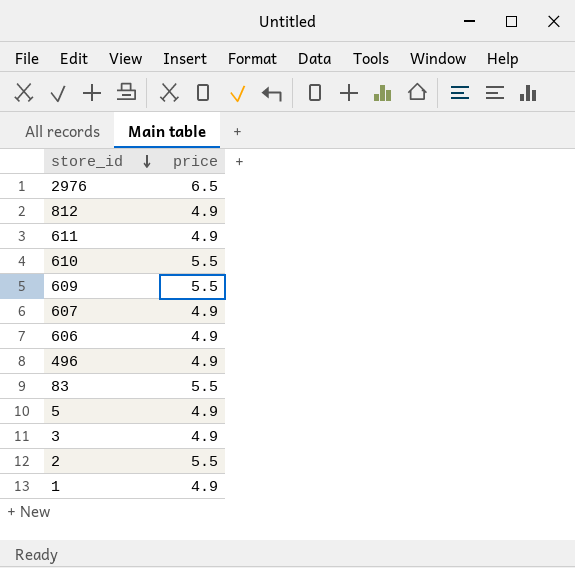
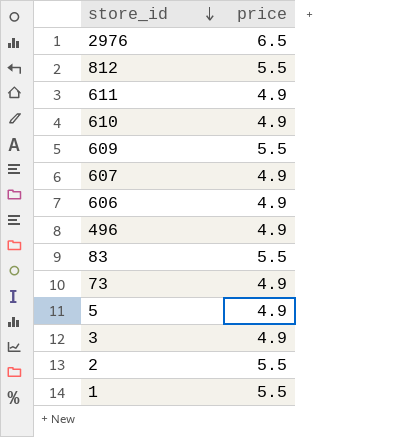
812 | price: 4.9 -> 5.5
610 | price: 5.5 -> 4.9
row 73: none -> 4.9
1 | price: 4.9 -> 5.5

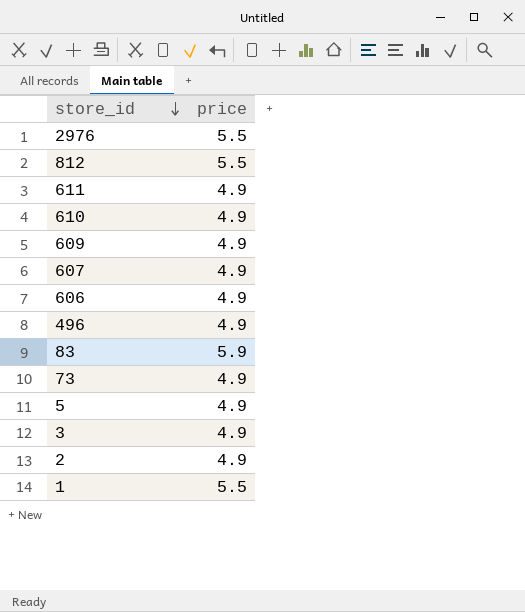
2976 | price: 6.5 -> 5.5
609 | price: 5.5 -> 4.9
83 | price: 5.5 -> 5.9
2 | price: 5.5 -> 4.9

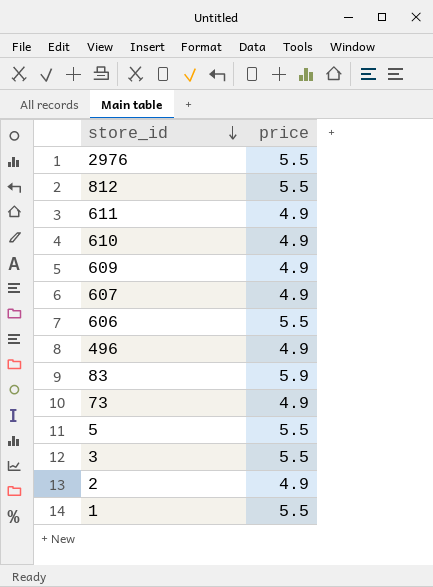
606 | price: 4.9 -> 5.5
5 | price: 4.9 -> 5.5
3 | price: 4.9 -> 5.5

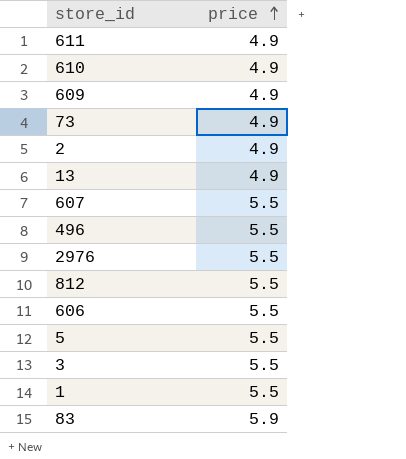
row order: store_id descending -> price ascending
row 13: none -> 4.9
607 | price: 4.9 -> 5.5
496 | price: 4.9 -> 5.5

